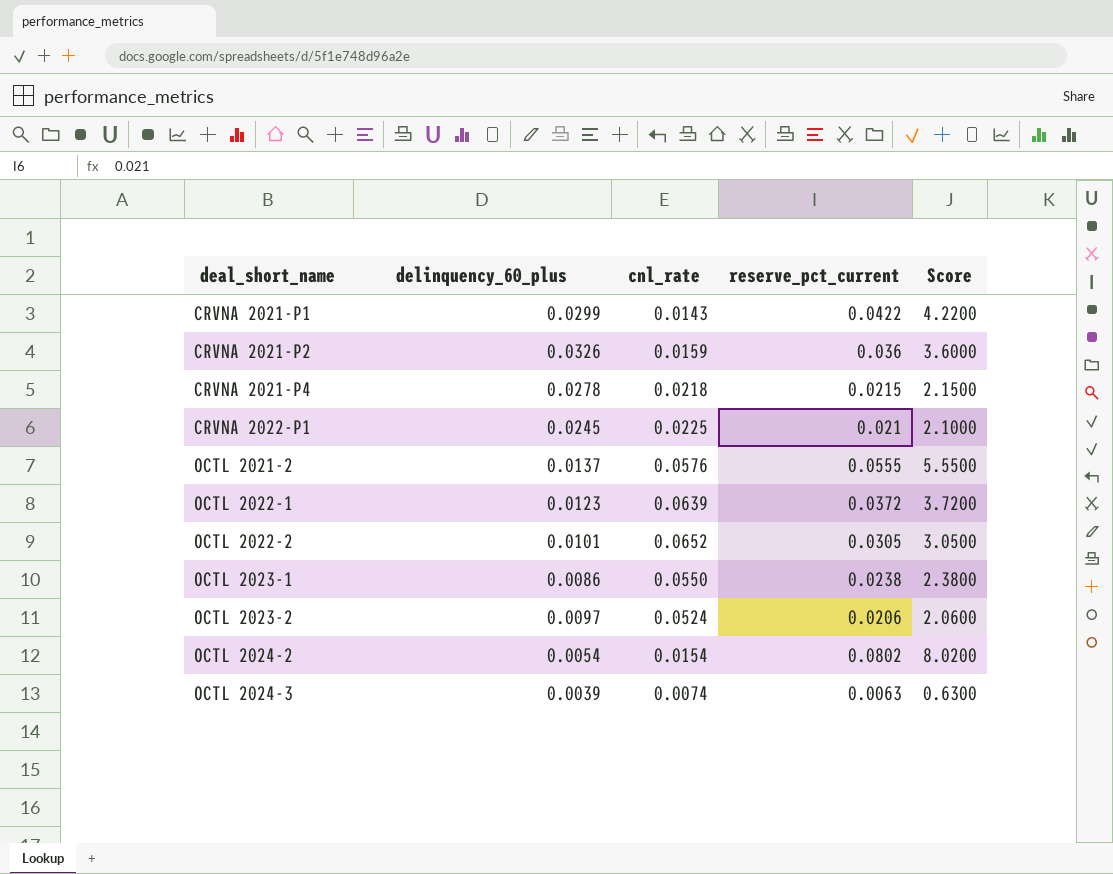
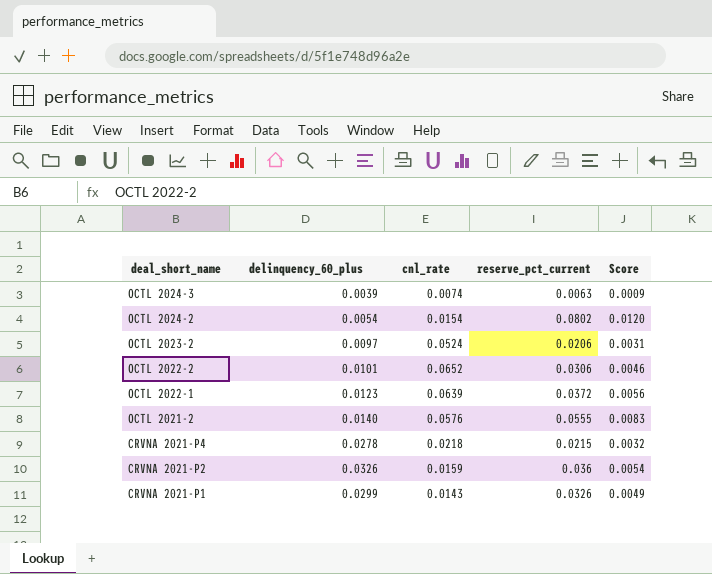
row order: deal_short_name ascending -> deal_short_name descending
column Score | formula: [reserve_pct_current] * 100 -> [reserve_pct_current] * 0.15
row CRVNA 2022-P1: 0.0245 | 0.0225 | 0.021 | 2.1000 -> none
row OCTL 2023-1: 0.0086 | 0.0550 | 0.0238 | 2.3800 -> none
OCTL 2022-2 | reserve_pct_current: 0.0305 -> 0.0306
OCTL 2021-2 | delinquency_60_plus: 0.0137 -> 0.0140
CRVNA 2021-P1 | reserve_pct_current: 0.0422 -> 0.0326

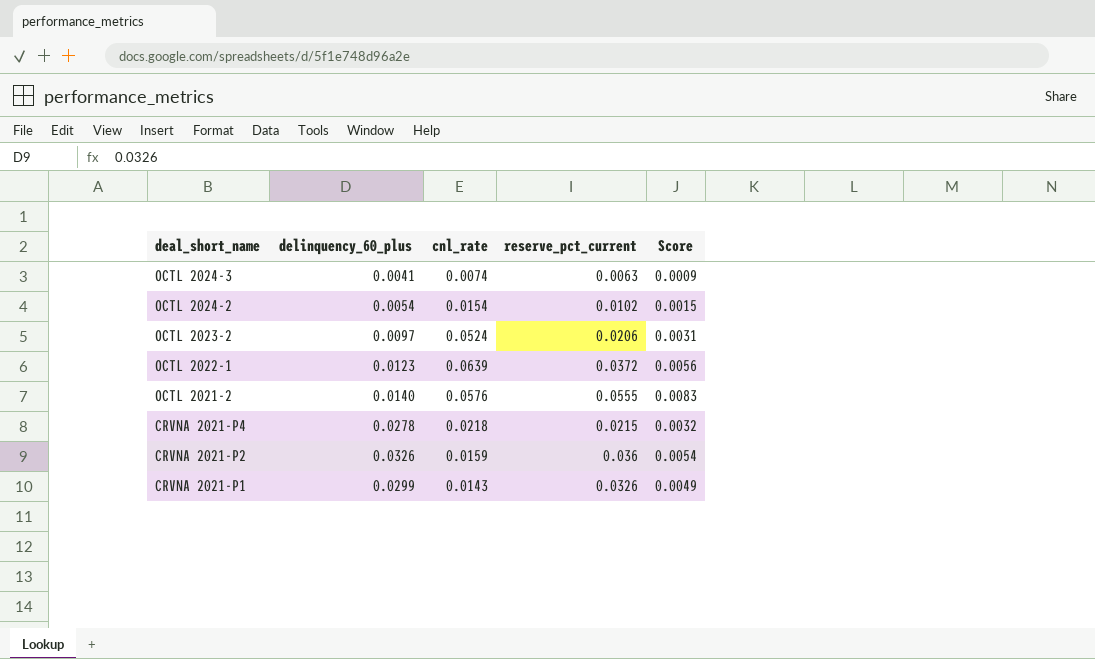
row OCTL 2022-2: 0.0101 | 0.0652 | 0.0306 | 0.0046 -> none
OCTL 2024-3 | delinquency_60_plus: 0.0039 -> 0.0041
OCTL 2024-2 | reserve_pct_current: 0.0802 -> 0.0102
OCTL 2024-2 | Score: 0.0120 -> 0.0015

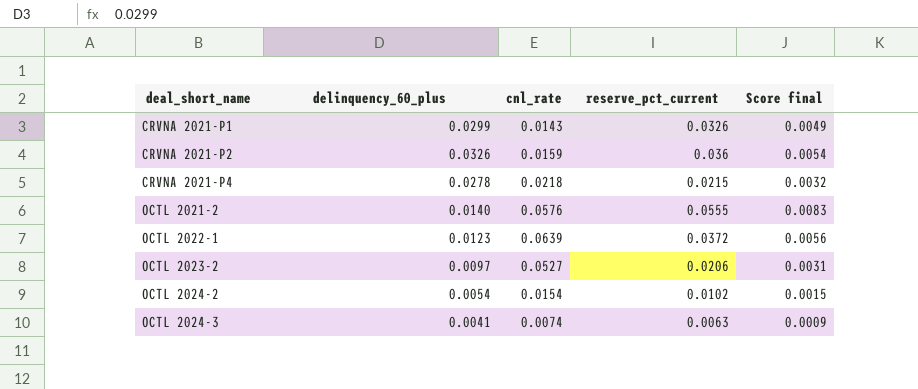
row order: deal_short_name descending -> deal_short_name ascending
column name: Score -> Score final
OCTL 2023-2 | cnl_rate: 0.0524 -> 0.0527

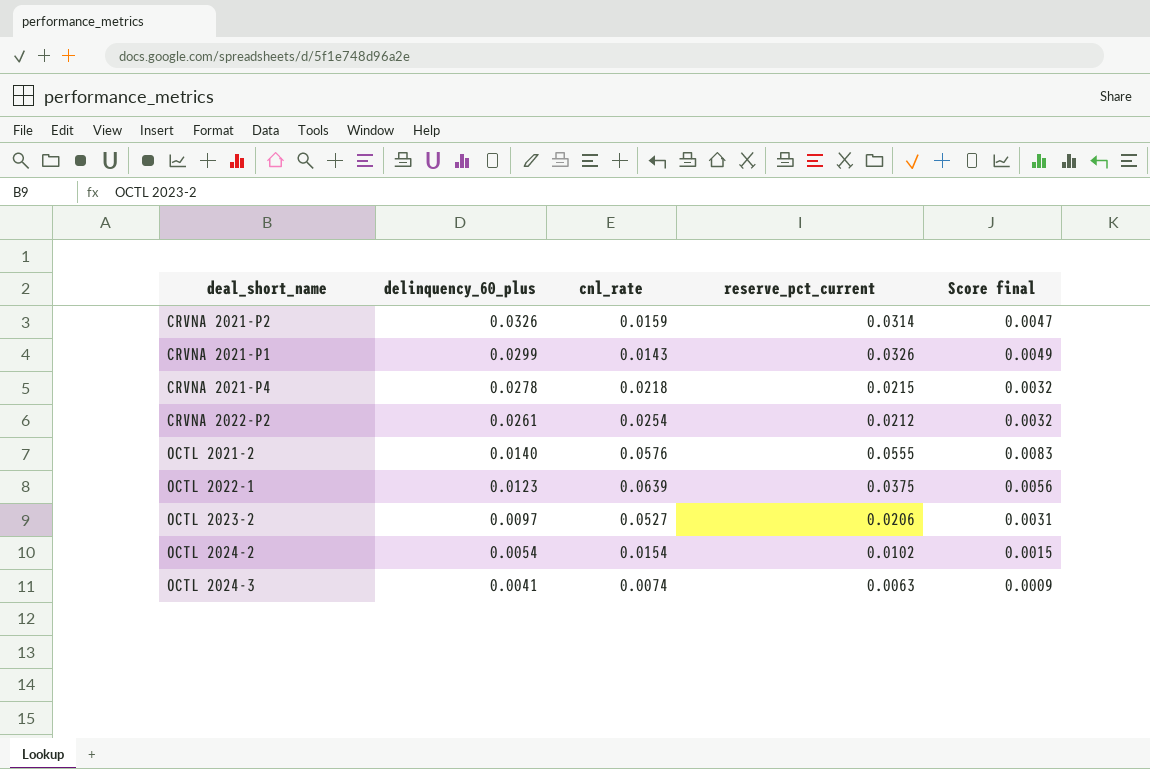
row order: deal_short_name ascending -> delinquency_60_plus descending
CRVNA 2021-P2 | reserve_pct_current: 0.036 -> 0.0314
CRVNA 2021-P2 | Score final: 0.0054 -> 0.0047
row CRVNA 2022-P2: none -> 0.0261 | 0.0254 | 0.0212 | 0.0032
OCTL 2022-1 | reserve_pct_current: 0.0372 -> 0.0375

